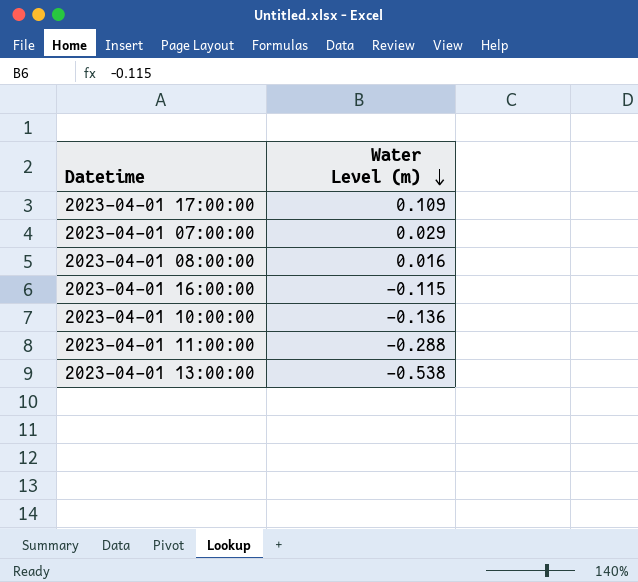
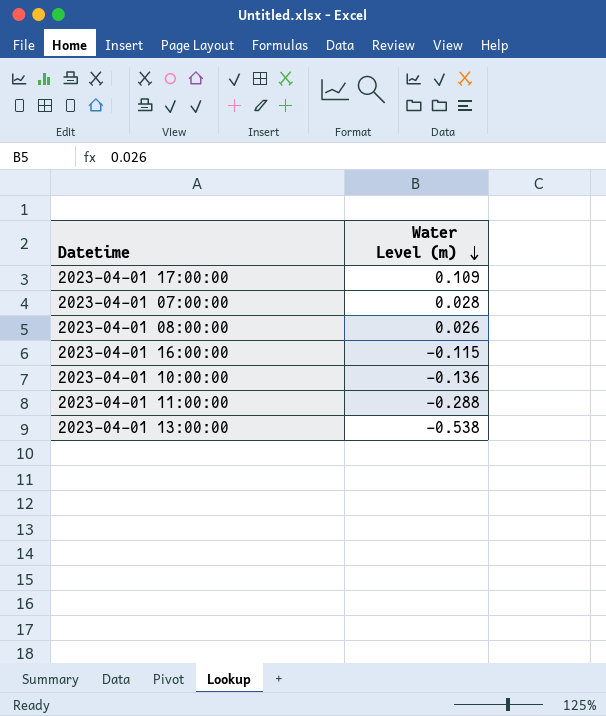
2023-04-01 07:00:00 | Water Level (m): 0.029 -> 0.028
2023-04-01 08:00:00 | Water Level (m): 0.016 -> 0.026

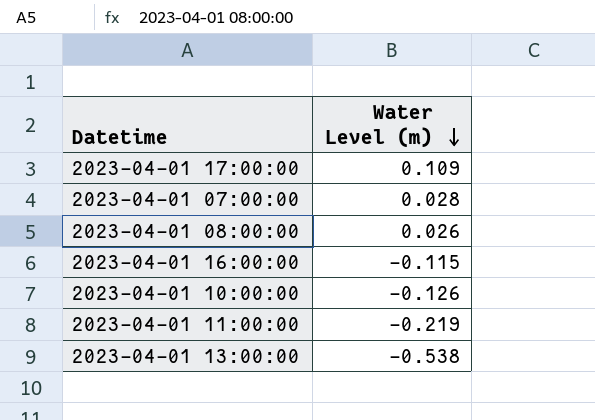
2023-04-01 10:00:00 | Water Level (m): -0.136 -> -0.126
2023-04-01 11:00:00 | Water Level (m): -0.288 -> -0.219

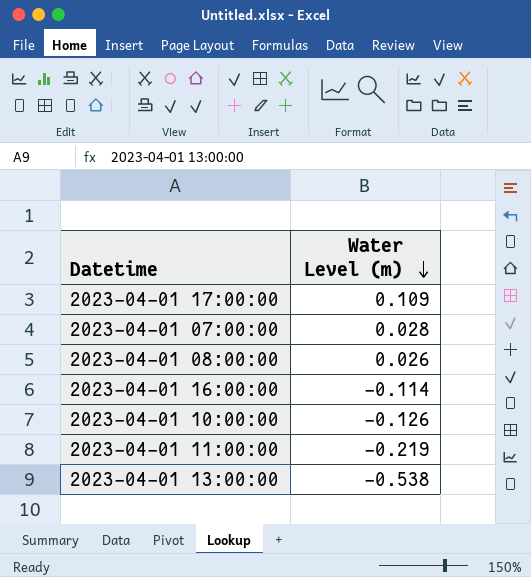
2023-04-01 16:00:00 | Water Level (m): -0.115 -> -0.114

